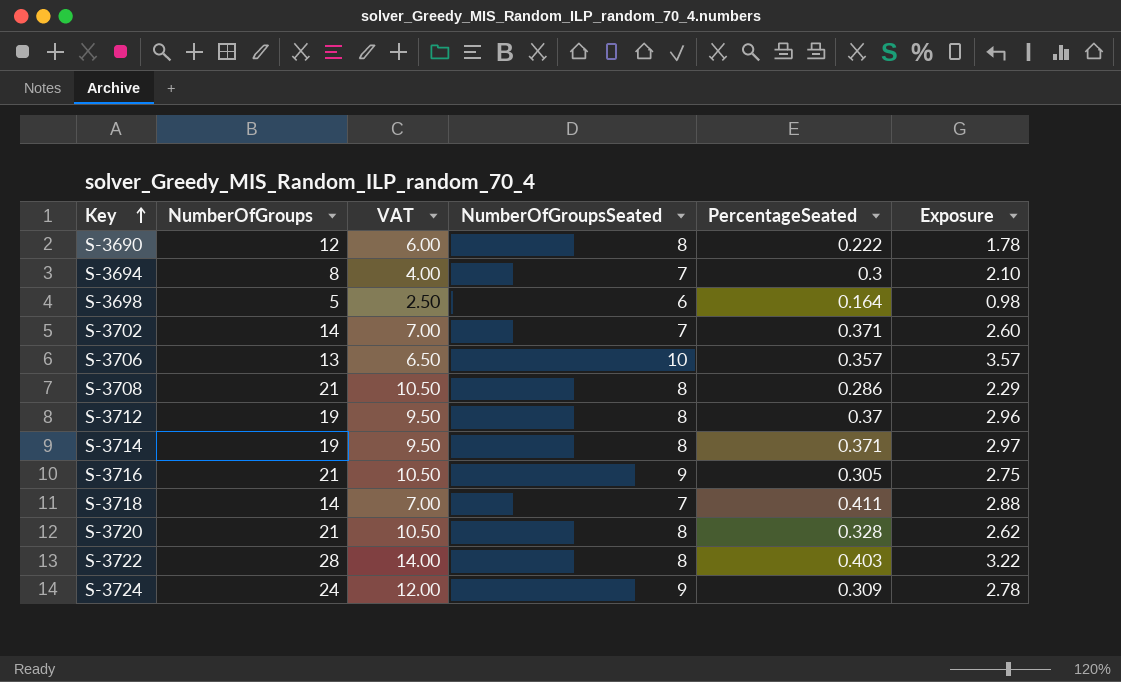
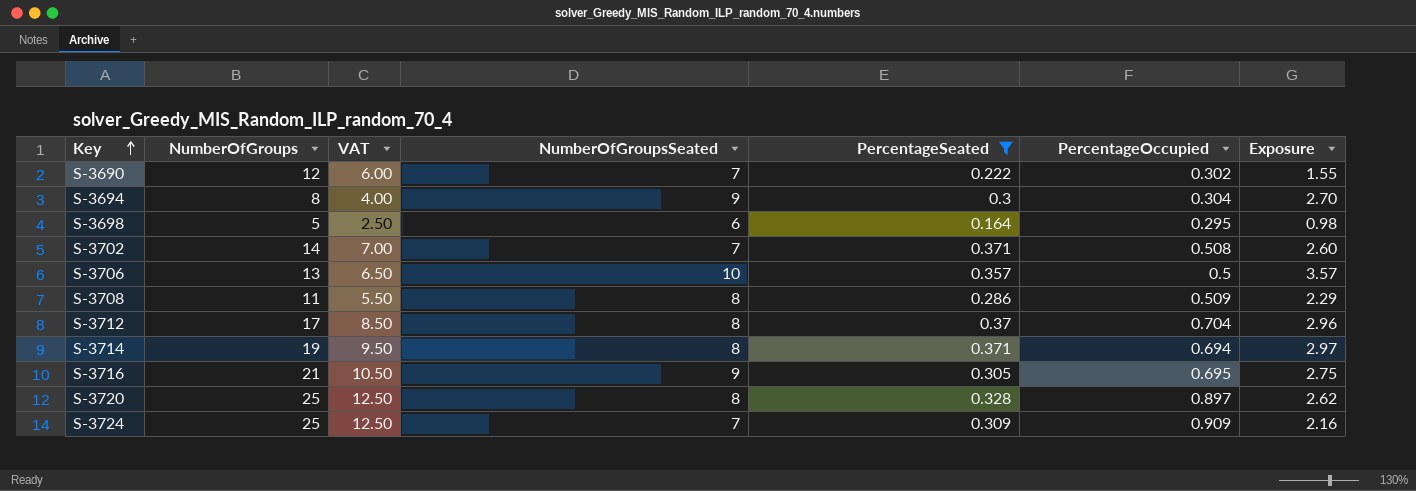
filter: none -> PercentageSeated <= 0.371
column PercentageOccupied | position: none -> 6
S-3690 | NumberOfGroupsSeated: 8 -> 7
S-3690 | Exposure: 1.78 -> 1.55
S-3694 | NumberOfGroupsSeated: 7 -> 9
S-3694 | Exposure: 2.10 -> 2.70
S-3708 | NumberOfGroups: 21 -> 11
S-3708 | VAT: 10.50 -> 5.50
S-3712 | NumberOfGroups: 19 -> 17
S-3712 | VAT: 9.50 -> 8.50
S-3720 | NumberOfGroups: 21 -> 25
S-3720 | VAT: 10.50 -> 12.50
S-3724 | NumberOfGroups: 24 -> 25
S-3724 | VAT: 12.00 -> 12.50
S-3724 | NumberOfGroupsSeated: 9 -> 7
S-3724 | Exposure: 2.78 -> 2.16

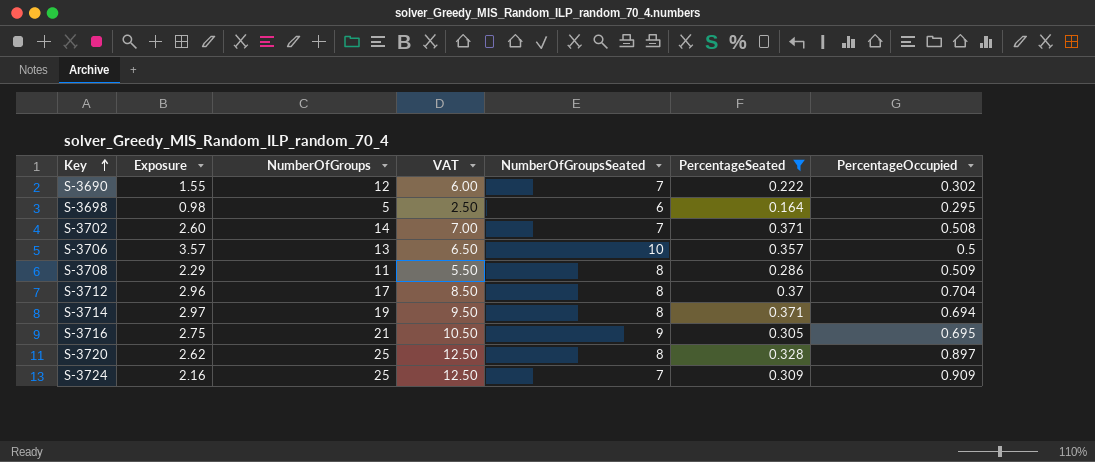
column Exposure | position: 7 -> 2
row S-3694: 8 | 4.00 | 9 | 0.3 | 0.304 | 2.70 -> none

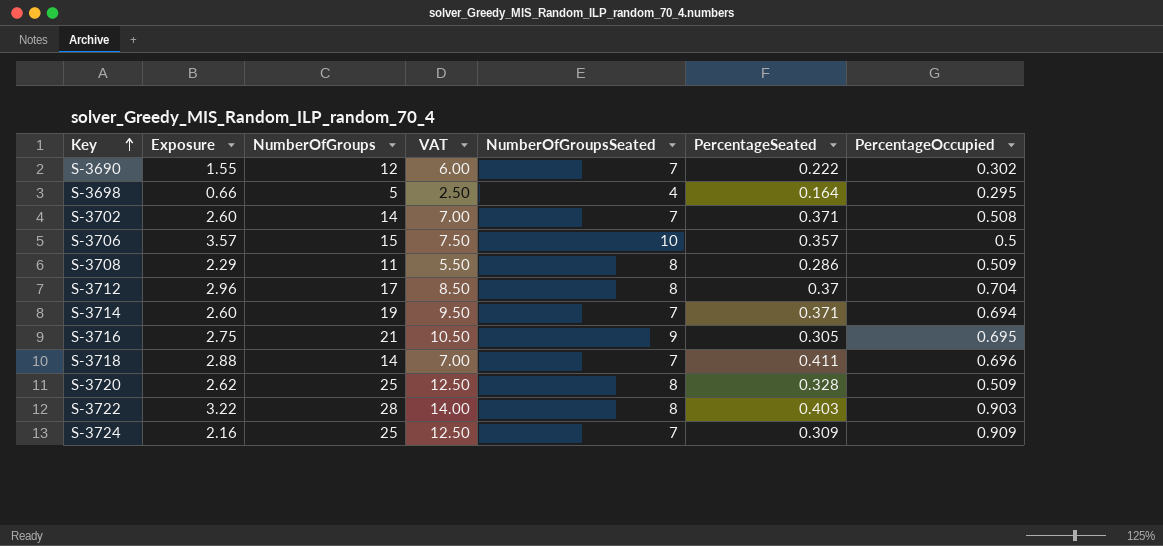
filter: PercentageSeated <= 0.371 -> none
S-3698 | Exposure: 0.98 -> 0.66
S-3698 | NumberOfGroupsSeated: 6 -> 4
S-3706 | NumberOfGroups: 13 -> 15
S-3706 | VAT: 6.50 -> 7.50
S-3714 | Exposure: 2.97 -> 2.60
S-3714 | NumberOfGroupsSeated: 8 -> 7
S-3720 | PercentageOccupied: 0.897 -> 0.509

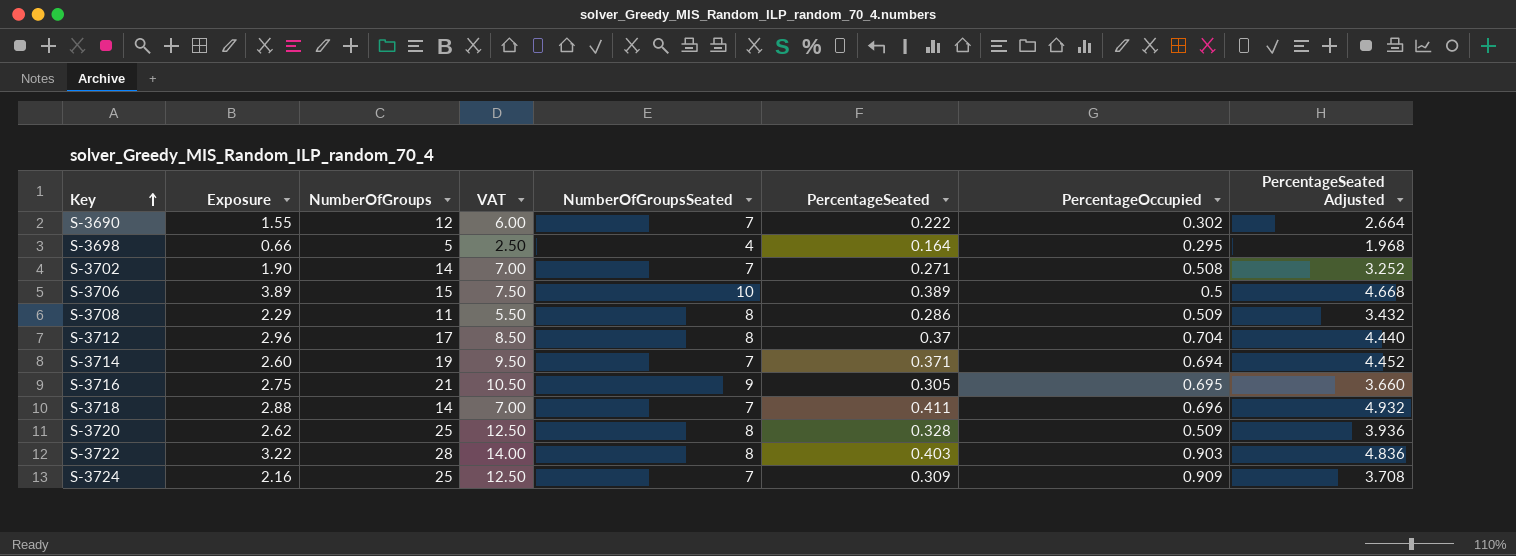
column PercentageSeated Adjusted | formula: none -> [PercentageSeated] * 12
S-3702 | Exposure: 2.60 -> 1.90
S-3702 | PercentageSeated: 0.371 -> 0.271
S-3706 | Exposure: 3.57 -> 3.89
S-3706 | PercentageSeated: 0.357 -> 0.389

